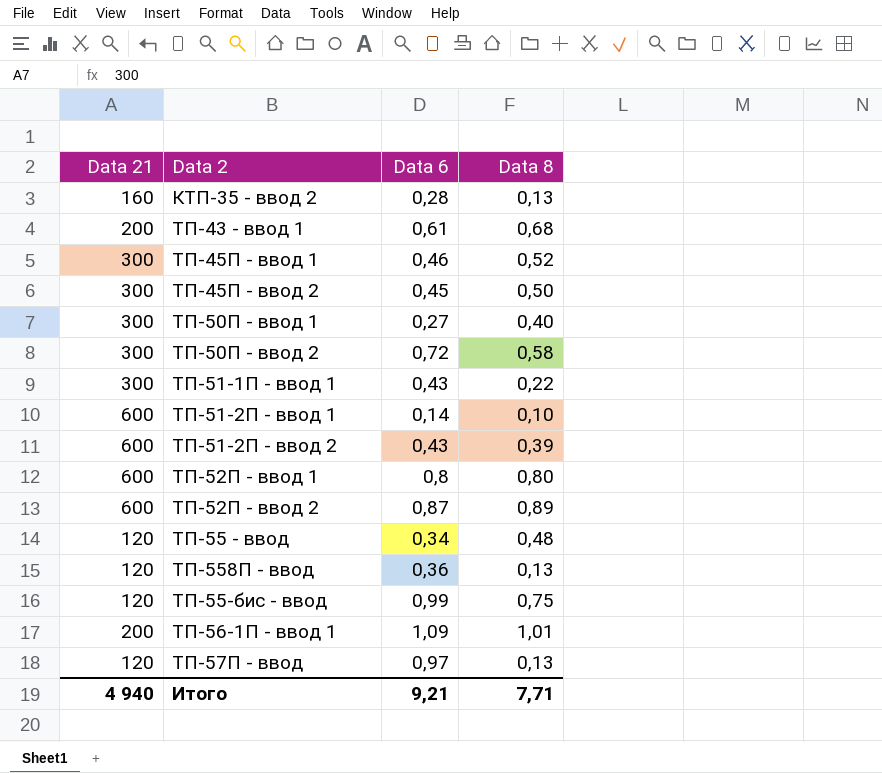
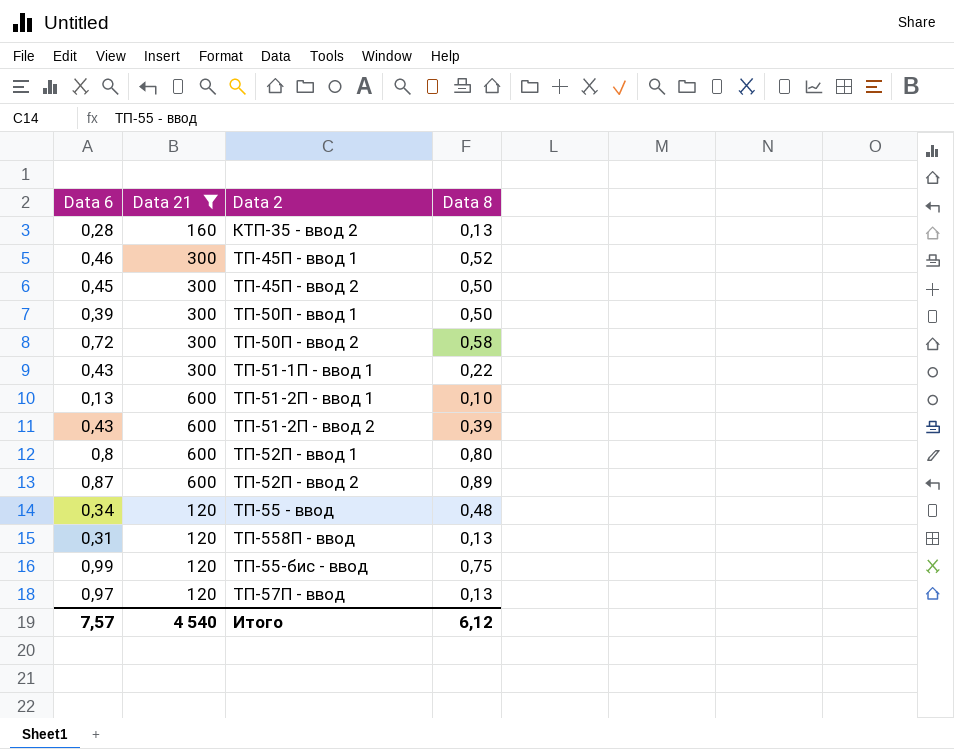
filter: none -> Data 21 != 200
column Data 6 | position: 3 -> 1
ТП-50П - ввод 1 | Data 6: 0,27 -> 0,39
ТП-50П - ввод 1 | Data 8: 0,40 -> 0,50
ТП-51-2П - ввод 1 | Data 6: 0,14 -> 0,13
ТП-558П - ввод | Data 6: 0,36 -> 0,31
Итого | Data 6: 9,21 -> 7,57
Итого | Data 21: 4 940 -> 4 540
Итого | Data 8: 7,71 -> 6,12

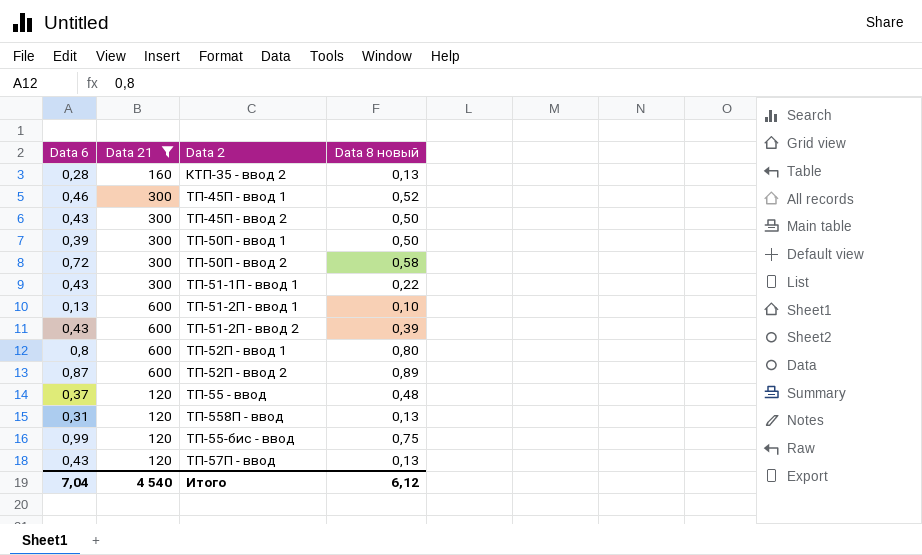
column name: Data 8 -> Data 8 новый
ТП-45П - ввод 2 | Data 6: 0,45 -> 0,43
ТП-55 - ввод | Data 6: 0,34 -> 0,37
ТП-57П - ввод | Data 6: 0,97 -> 0,43
Итого | Data 6: 7,57 -> 7,04

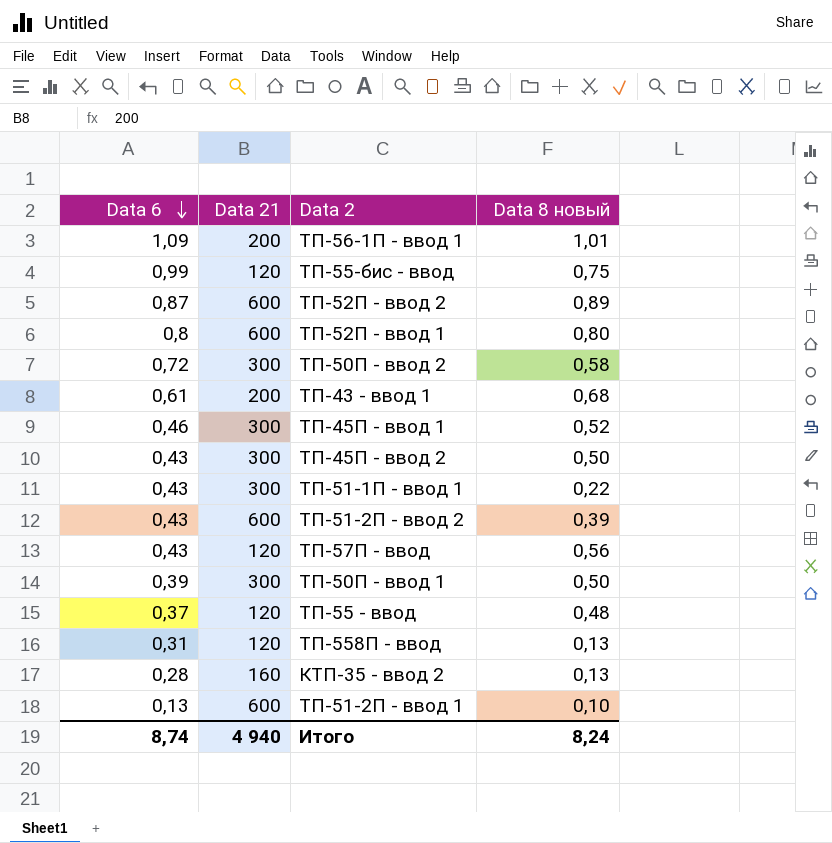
filter: Data 21 != 200 -> none
row order: none -> Data 6 descending
ТП-57П - ввод | Data 8 новый: 0,13 -> 0,56
Итого | Data 6: 7,04 -> 8,74
Итого | Data 21: 4 540 -> 4 940
Итого | Data 8 новый: 6,12 -> 8,24

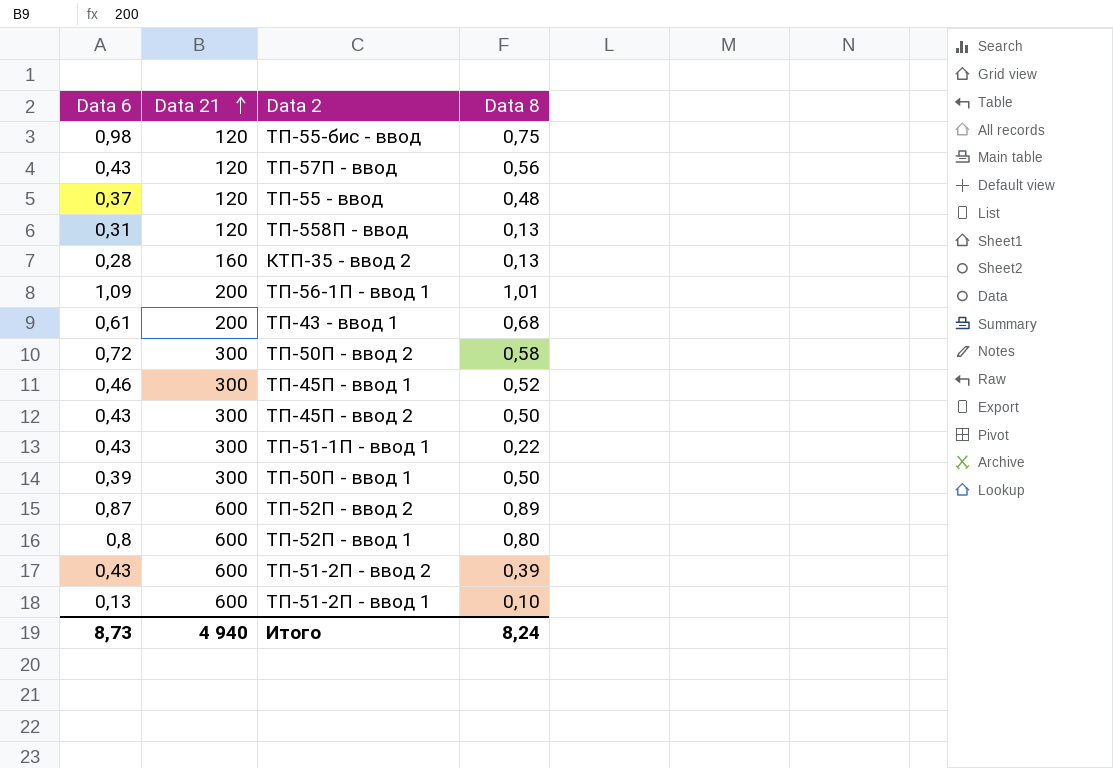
row order: Data 6 descending -> Data 21 ascending
column name: Data 8 новый -> Data 8
ТП-55-бис - ввод | Data 6: 0,99 -> 0,98
Итого | Data 6: 8,74 -> 8,73

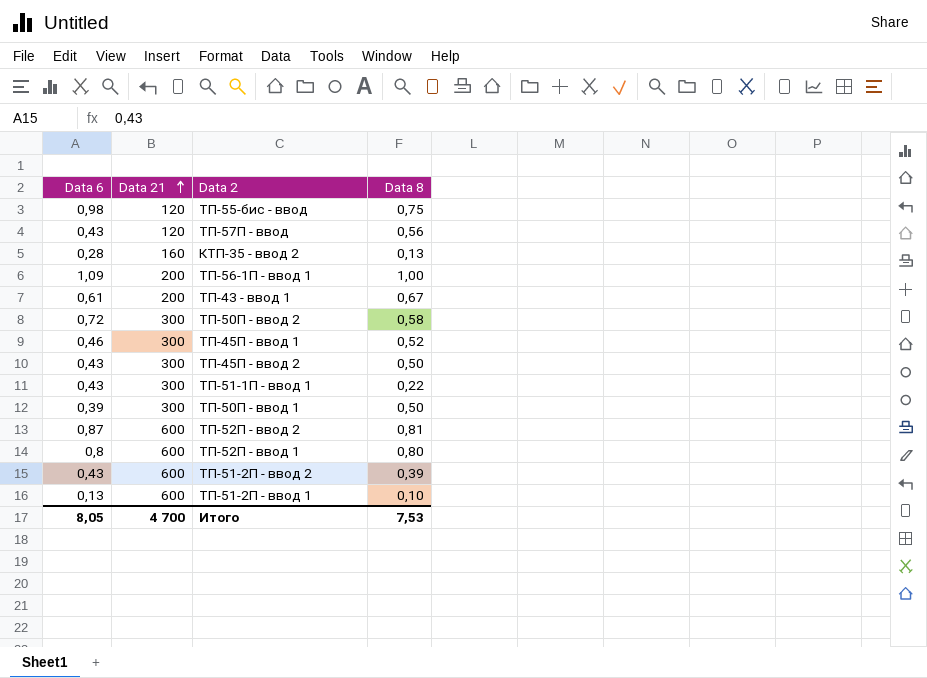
row ТП-55 - ввод: 0,37 | 120 | 0,48 -> none
row ТП-558П - ввод: 0,31 | 120 | 0,13 -> none
ТП-56-1П - ввод 1 | Data 8: 1,01 -> 1,00
ТП-43 - ввод 1 | Data 8: 0,68 -> 0,67
ТП-52П - ввод 2 | Data 8: 0,89 -> 0,81
Итого | Data 6: 8,73 -> 8,05
Итого | Data 21: 4 940 -> 4 700
Итого | Data 8: 8,24 -> 7,53

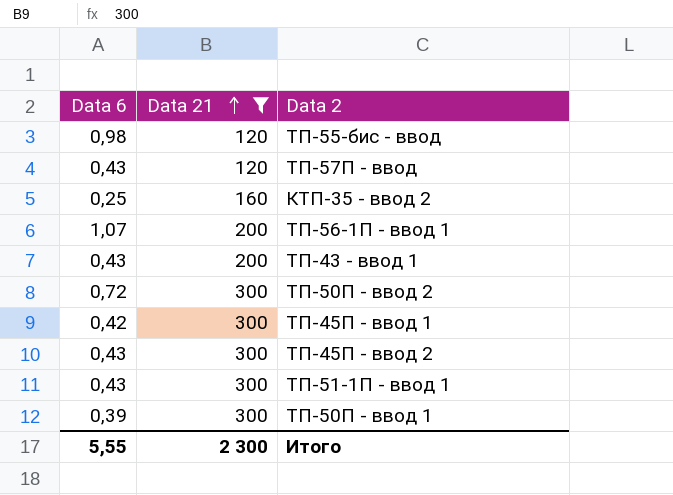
filter: none -> Data 21 != 600
column Data 8 | position: 4 -> none
КТП-35 - ввод 2 | Data 6: 0,28 -> 0,25
ТП-56-1П - ввод 1 | Data 6: 1,09 -> 1,07
ТП-43 - ввод 1 | Data 6: 0,61 -> 0,43
ТП-45П - ввод 1 | Data 6: 0,46 -> 0,42
Итого | Data 6: 8,05 -> 5,55
Итого | Data 21: 4 700 -> 2 300

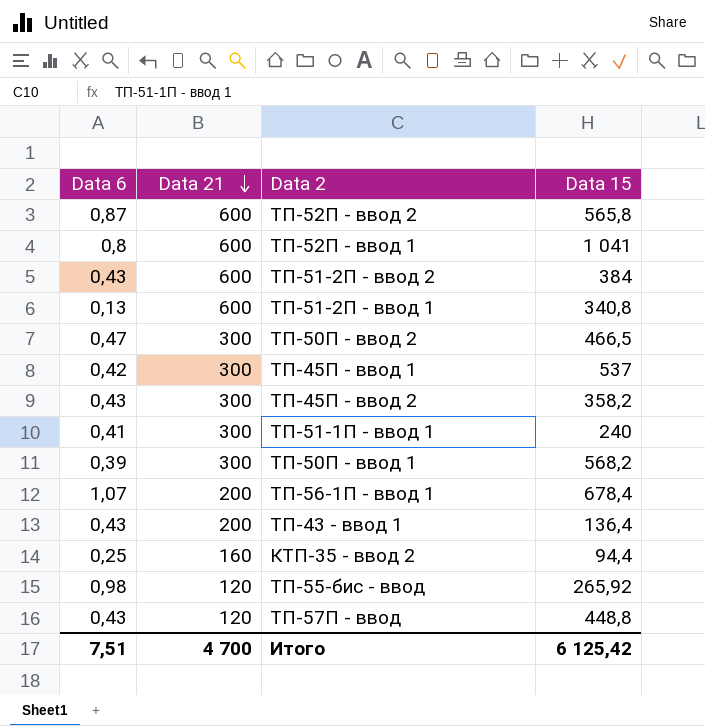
filter: Data 21 != 600 -> none
row order: Data 21 ascending -> Data 21 descending
column Data 15 | position: none -> 4
ТП-50П - ввод 2 | Data 6: 0,72 -> 0,47
ТП-51-1П - ввод 1 | Data 6: 0,43 -> 0,41
Итого | Data 6: 5,55 -> 7,51
Итого | Data 21: 2 300 -> 4 700

